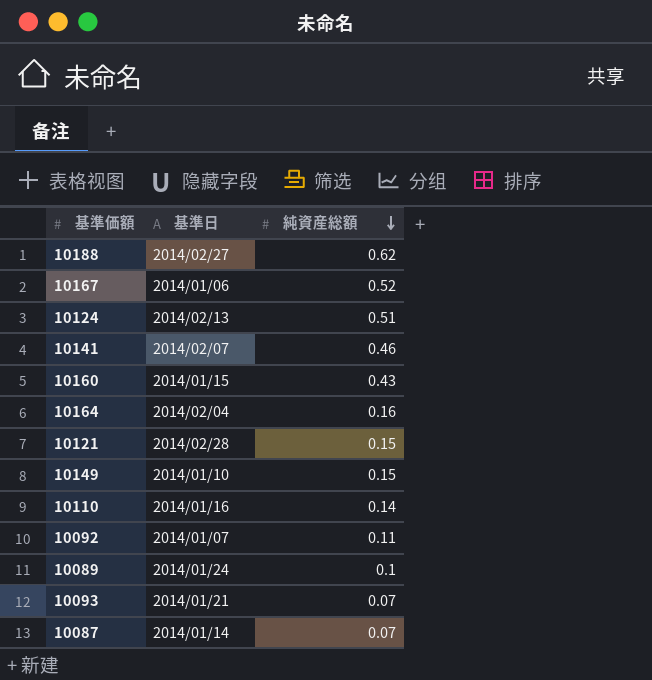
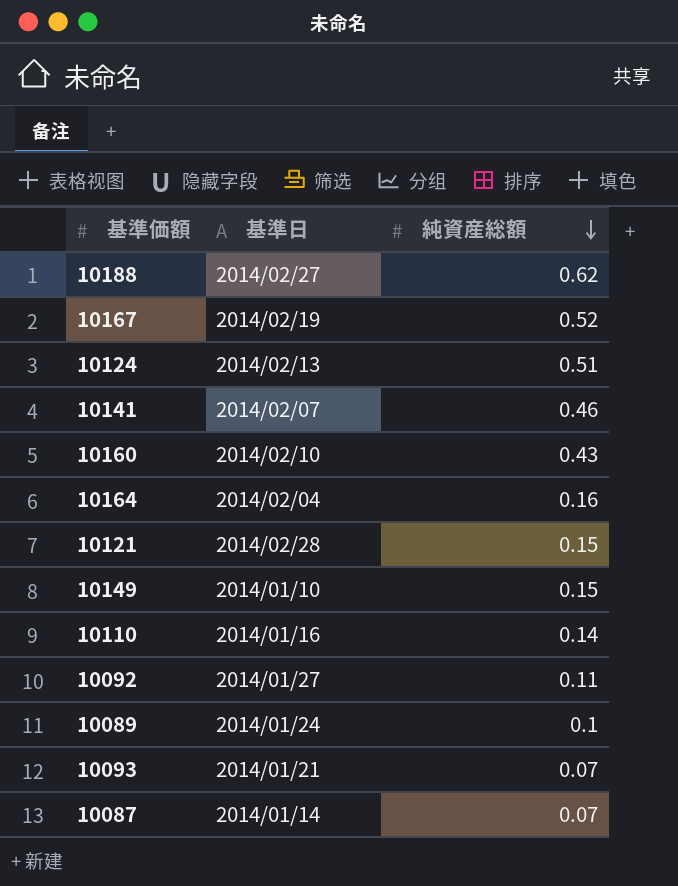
10167 | 基準日: 2014/01/06 -> 2014/02/19
10160 | 基準日: 2014/01/15 -> 2014/02/10
10092 | 基準日: 2014/01/07 -> 2014/01/27

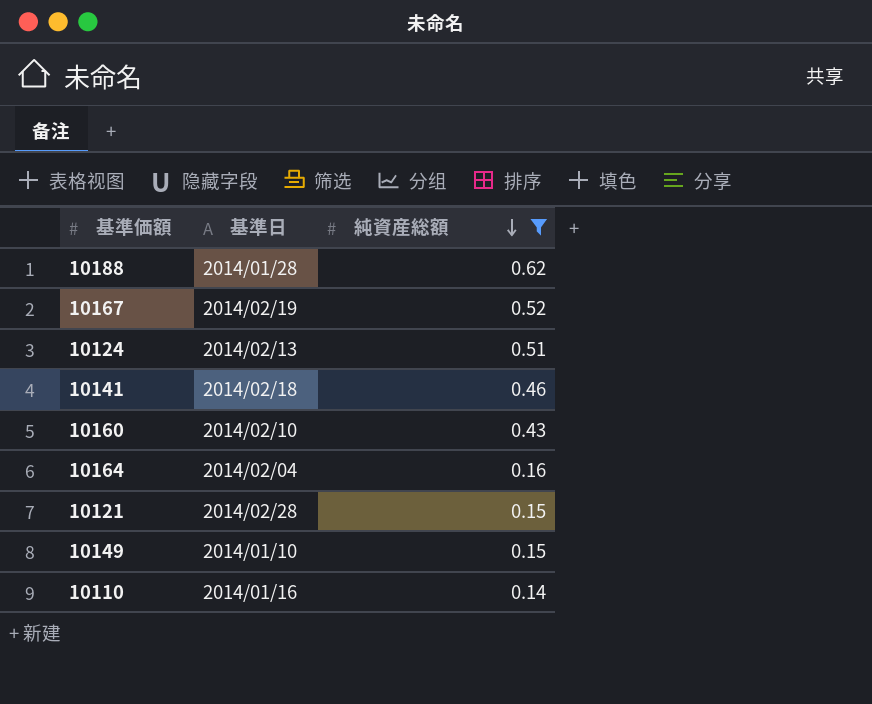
filter: none -> 純資産総額 >= 0.14
10188 | 基準日: 2014/02/27 -> 2014/01/28
10141 | 基準日: 2014/02/07 -> 2014/02/18

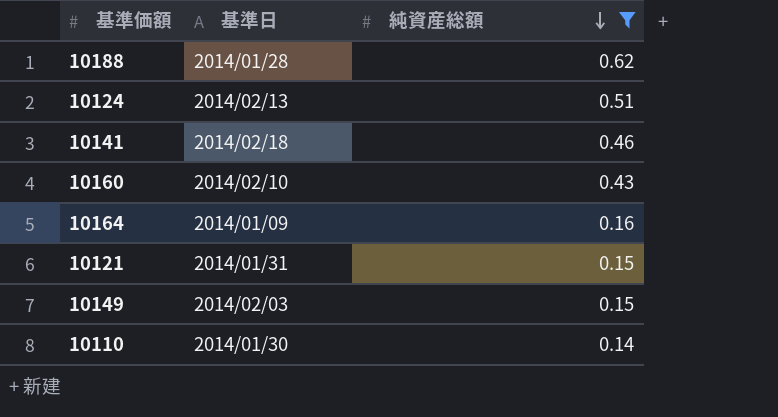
row 10167: 2014/02/19 | 0.52 -> none
10164 | 基準日: 2014/02/04 -> 2014/01/09
10121 | 基準日: 2014/02/28 -> 2014/01/31
10149 | 基準日: 2014/01/10 -> 2014/02/03
10110 | 基準日: 2014/01/16 -> 2014/01/30

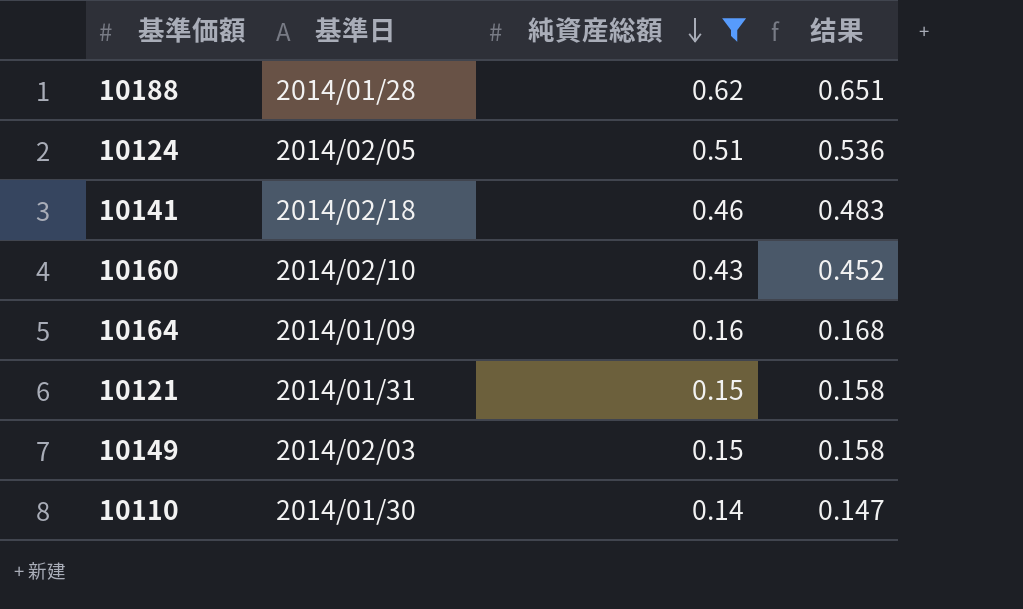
column 结果 | formula: none -> [純資産総額] * 1.05
10124 | 基準日: 2014/02/13 -> 2014/02/05

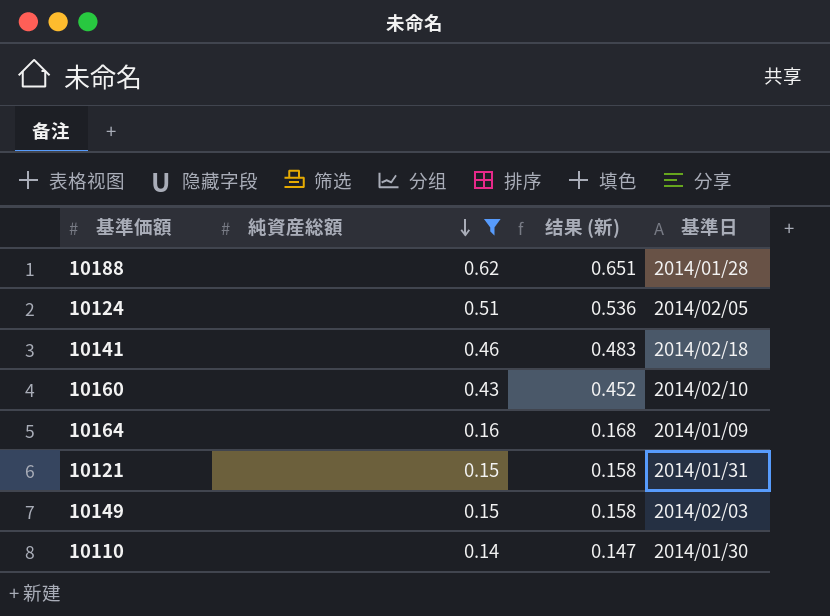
column name: 结果 -> 结果 (新)
column 基準日 | position: 2 -> 4

